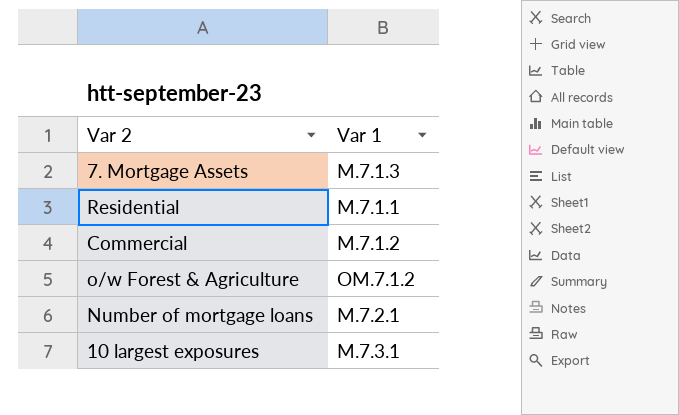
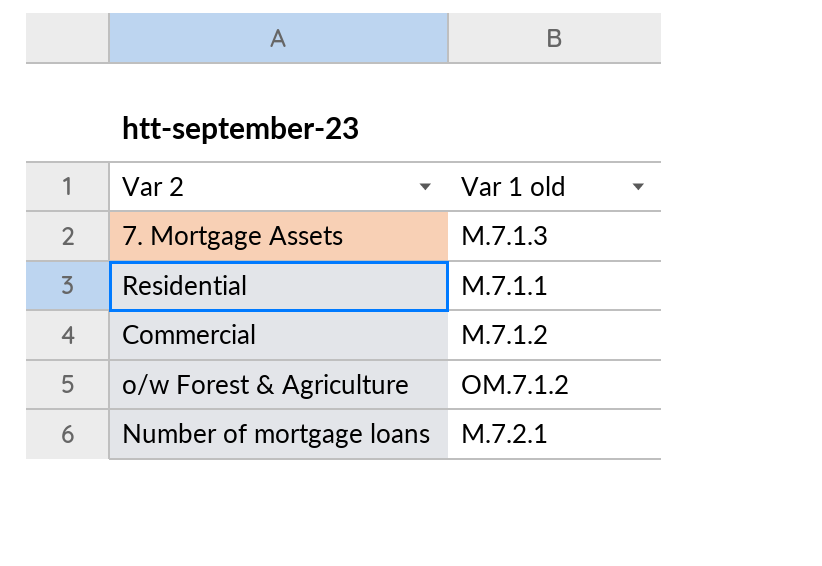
column name: Var 1 -> Var 1 old
row 10 largest exposures: M.7.3.1 -> none

